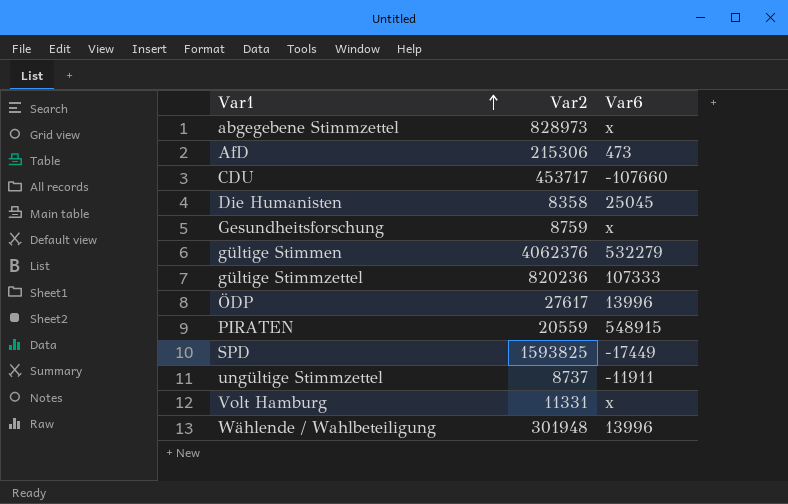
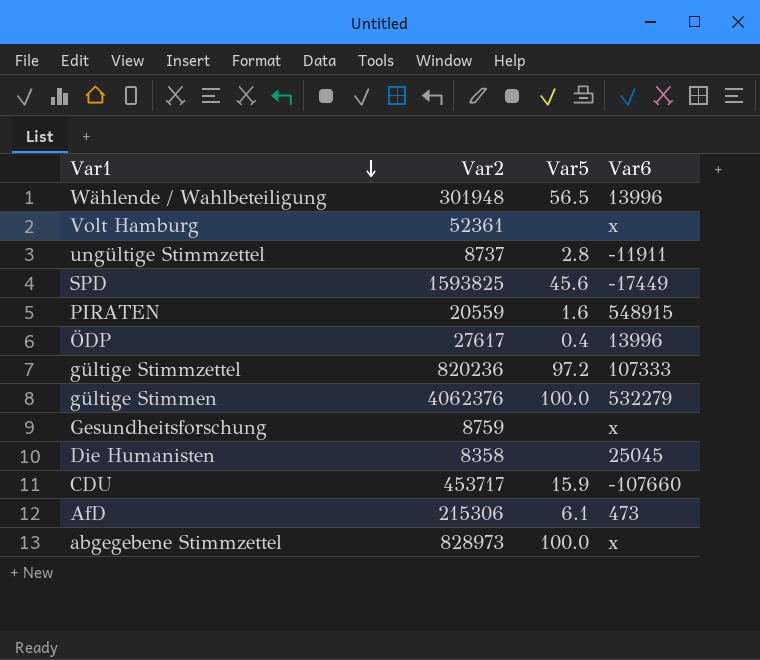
row order: Var1 ascending -> Var1 descending
column Var5 | position: none -> 3
Volt Hamburg | Var2: 11331 -> 52361

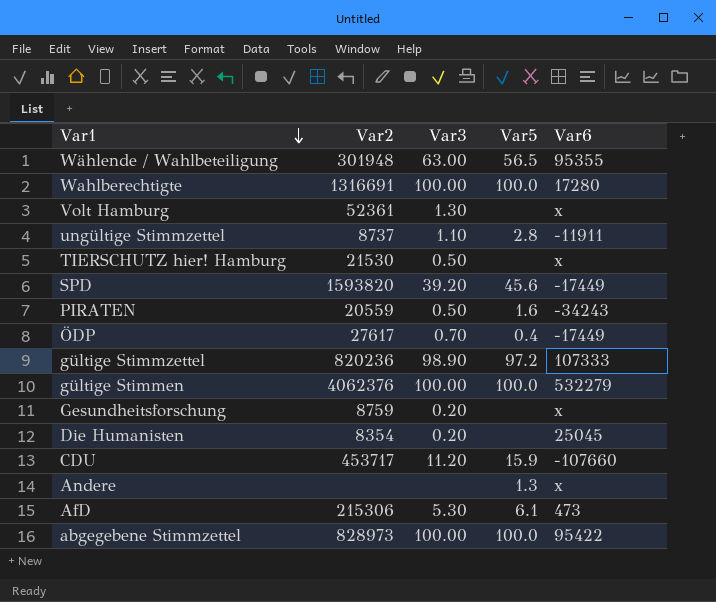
column Var3 | position: none -> 3
Wählende / Wahlbeteiligung | Var6: 13996 -> 95355
row Wahlberechtigte: none -> 1316691 | 100.00 | 100.0 | 17280
row TIERSCHUTZ hier! Hamburg: none -> 21530 | 0.50 | none | x
SPD | Var2: 1593825 -> 1593820
PIRATEN | Var6: 548915 -> -34243
ÖDP | Var6: 13996 -> -17449
Die Humanisten | Var2: 8358 -> 8354
row Andere: none -> none | none | 1.3 | x
abgegebene Stimmzettel | Var6: x -> 95422

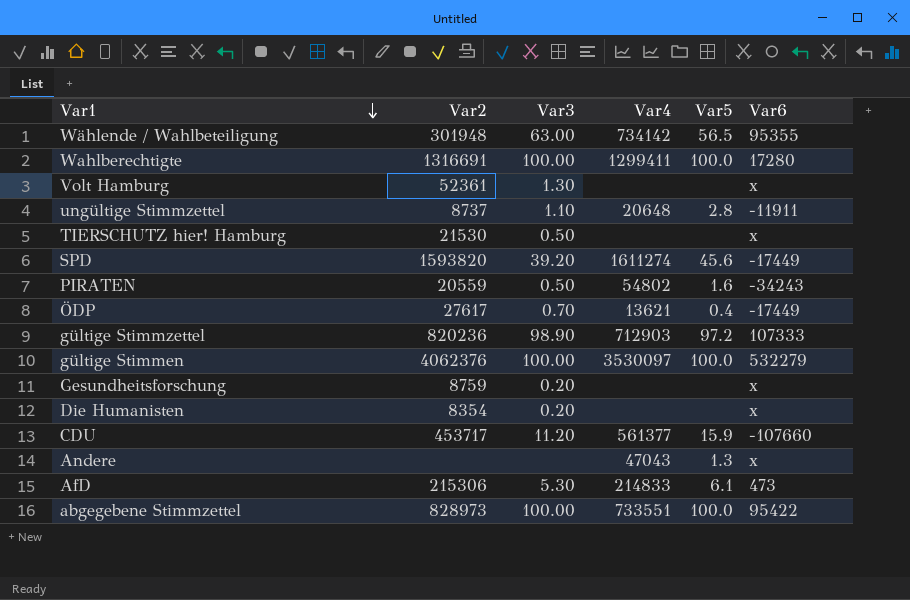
column Var4 | position: none -> 4
Die Humanisten | Var6: 25045 -> x

